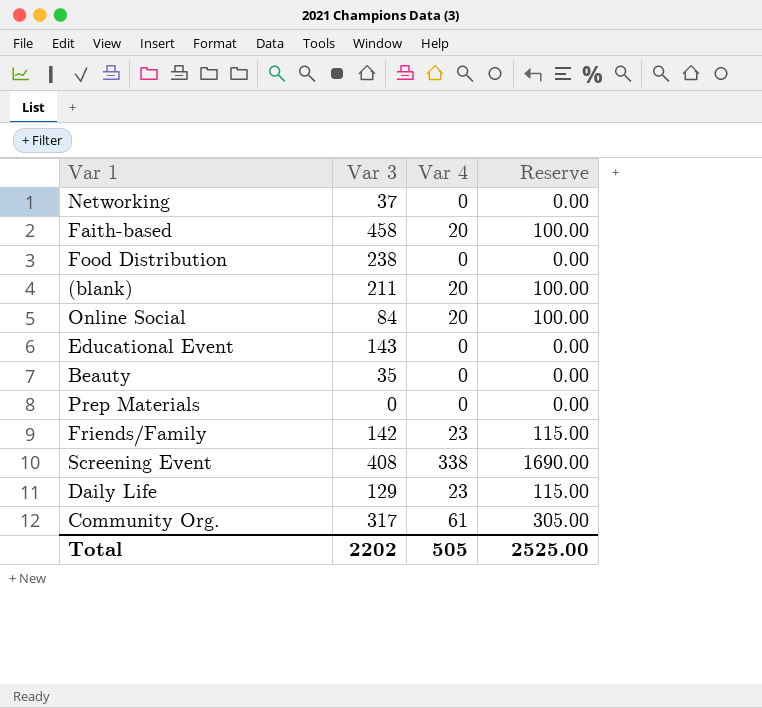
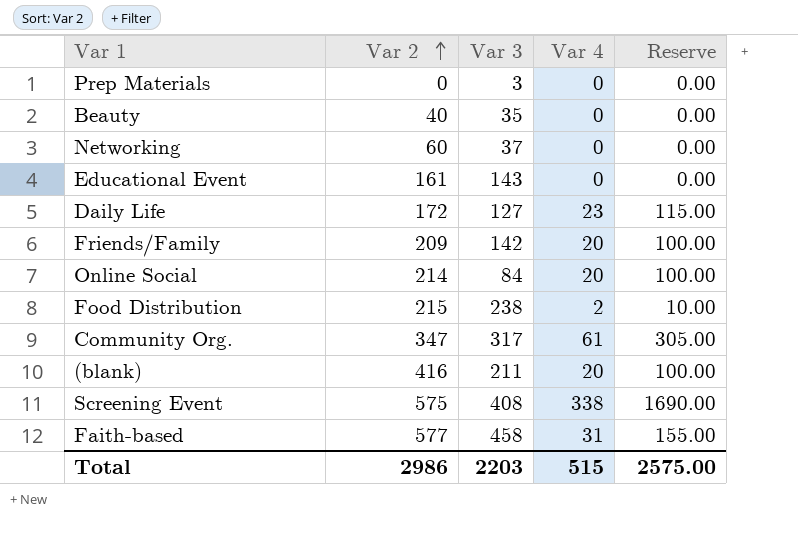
row order: none -> Var 2 ascending
column Var 2 | position: none -> 2
Prep Materials | Var 3: 0 -> 3
Daily Life | Var 3: 129 -> 127
Friends/Family | Var 4: 23 -> 20
Friends/Family | Reserve: 115.00 -> 100.00
Food Distribution | Var 4: 0 -> 2
Food Distribution | Reserve: 0.00 -> 10.00
Faith-based | Var 4: 20 -> 31
Faith-based | Reserve: 100.00 -> 155.00
Total | Var 3: 2202 -> 2203
Total | Var 4: 505 -> 515
Total | Reserve: 2525.00 -> 2575.00

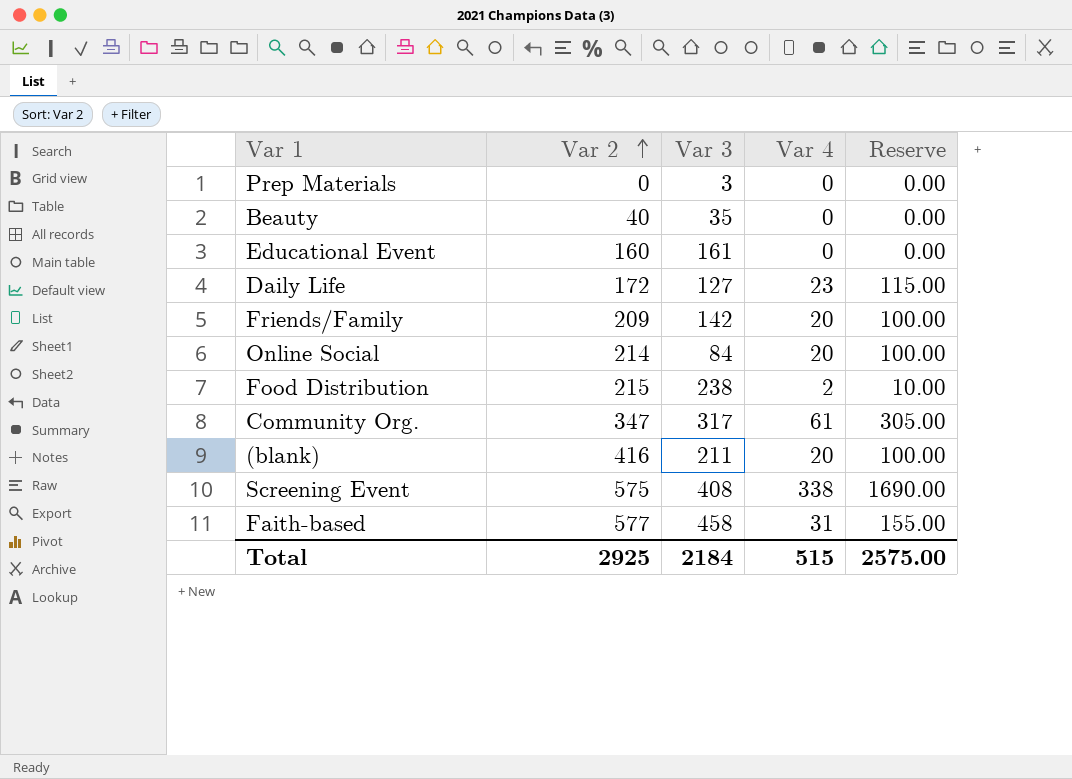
row Networking: 60 | 37 | 0 | 0.00 -> none
Educational Event | Var 2: 161 -> 160
Educational Event | Var 3: 143 -> 161
Total | Var 2: 2986 -> 2925
Total | Var 3: 2203 -> 2184

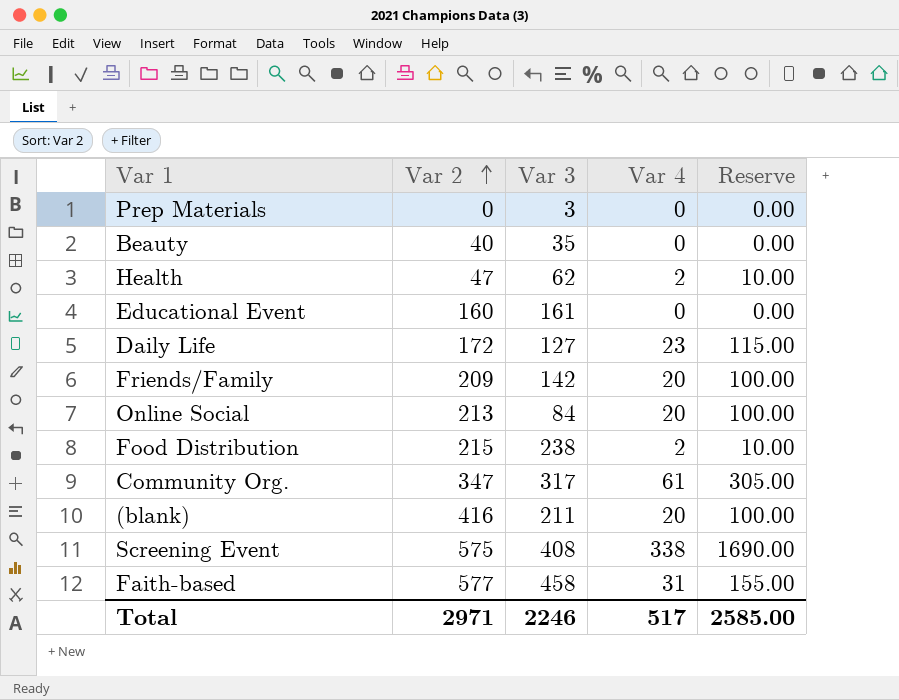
row Health: none -> 47 | 62 | 2 | 10.00
Online Social | Var 2: 214 -> 213
Total | Var 2: 2925 -> 2971
Total | Var 3: 2184 -> 2246
Total | Var 4: 515 -> 517
Total | Reserve: 2575.00 -> 2585.00

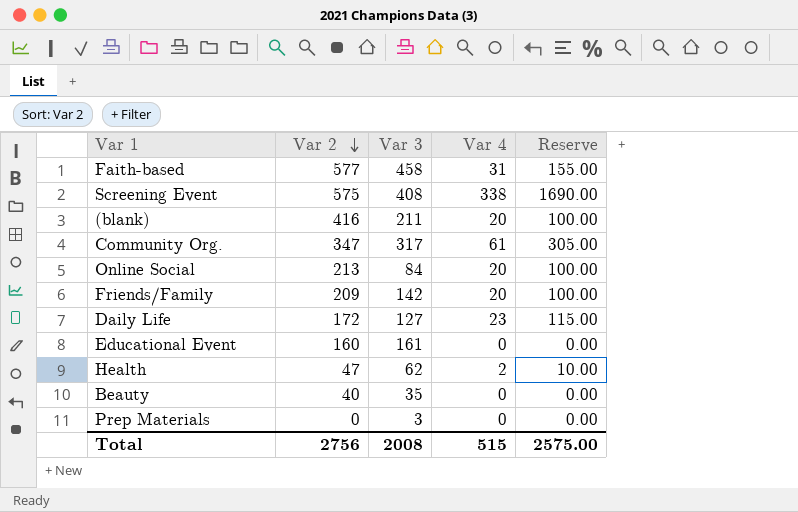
row order: Var 2 ascending -> Var 2 descending
row Food Distribution: 215 | 238 | 2 | 10.00 -> none
Total | Var 2: 2971 -> 2756
Total | Var 3: 2246 -> 2008
Total | Var 4: 517 -> 515
Total | Reserve: 2585.00 -> 2575.00

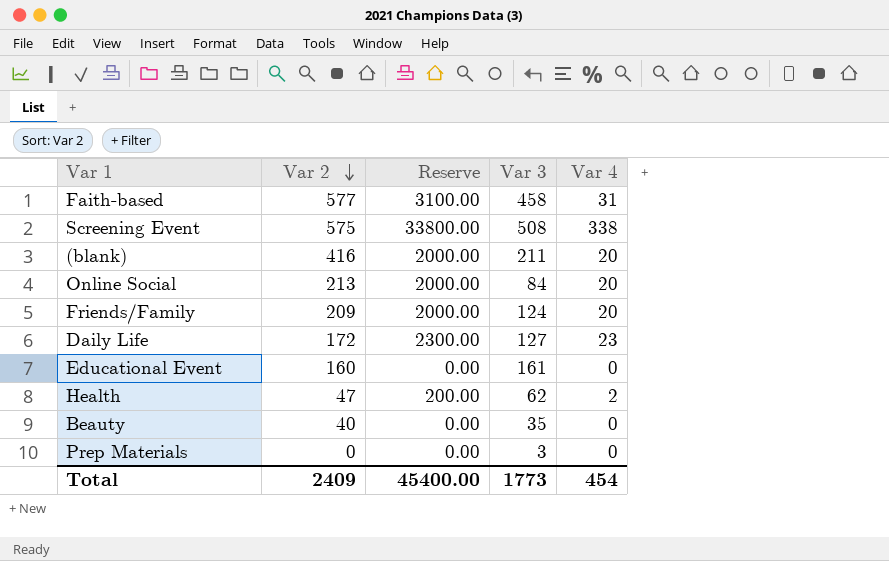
column Reserve | formula: [Var 4] * 5 -> [Var 4] * 100
column Reserve | position: 5 -> 3
row Community Org.: 347 | 317 | 61 | 305.00 -> none
Screening Event | Var 3: 408 -> 508
Friends/Family | Var 3: 142 -> 124
Total | Var 2: 2756 -> 2409
Total | Reserve: 2575.00 -> 45400.00
Total | Var 3: 2008 -> 1773
Total | Var 4: 515 -> 454

